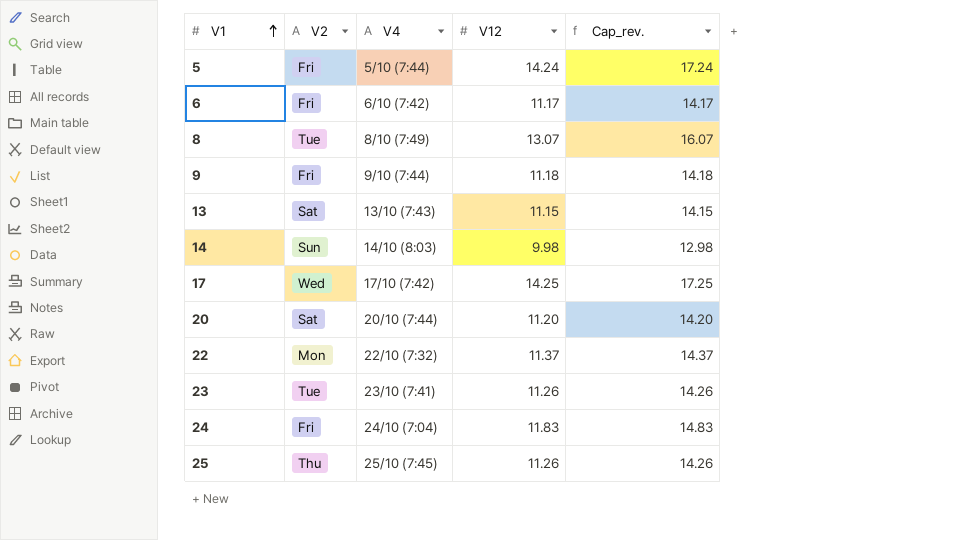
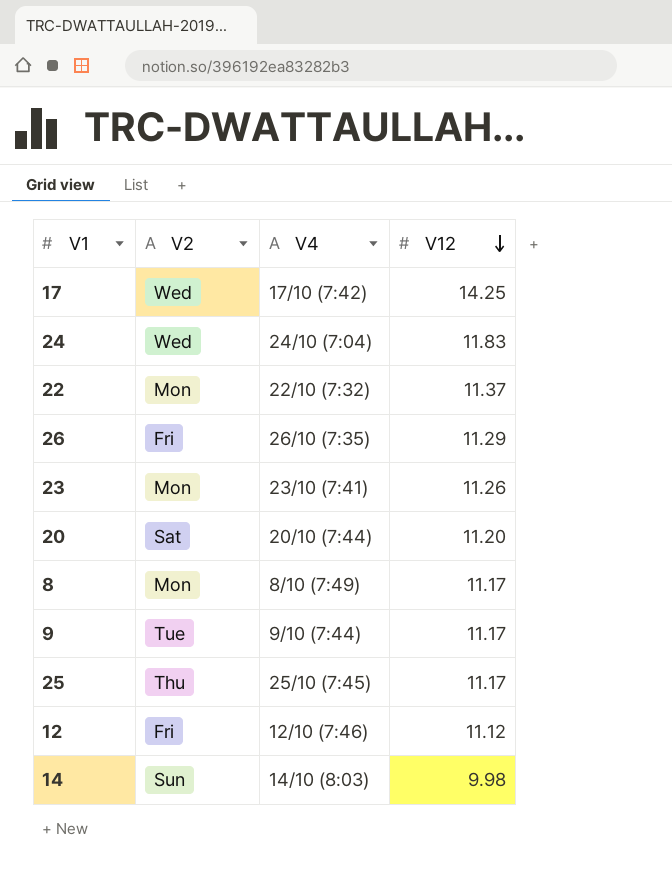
row order: V1 ascending -> V12 descending
column Cap_rev. | formula: [V12] + 3 -> none
row 5: Fri | 5/10 (7:44) | 14.24 | 17.24 -> none
row 6: Fri | 6/10 (7:42) | 11.17 | 14.17 -> none
row 13: Sat | 13/10 (7:43) | 11.15 | 14.15 -> none
24 | V2: Fri -> Wed
row 26: none -> Fri | 26/10 (7:35) | 11.29
23 | V2: Tue -> Mon
8 | V2: Tue -> Mon
8 | V12: 13.07 -> 11.17
9 | V2: Fri -> Tue
9 | V12: 11.18 -> 11.17
25 | V12: 11.26 -> 11.17
row 12: none -> Fri | 12/10 (7:46) | 11.12

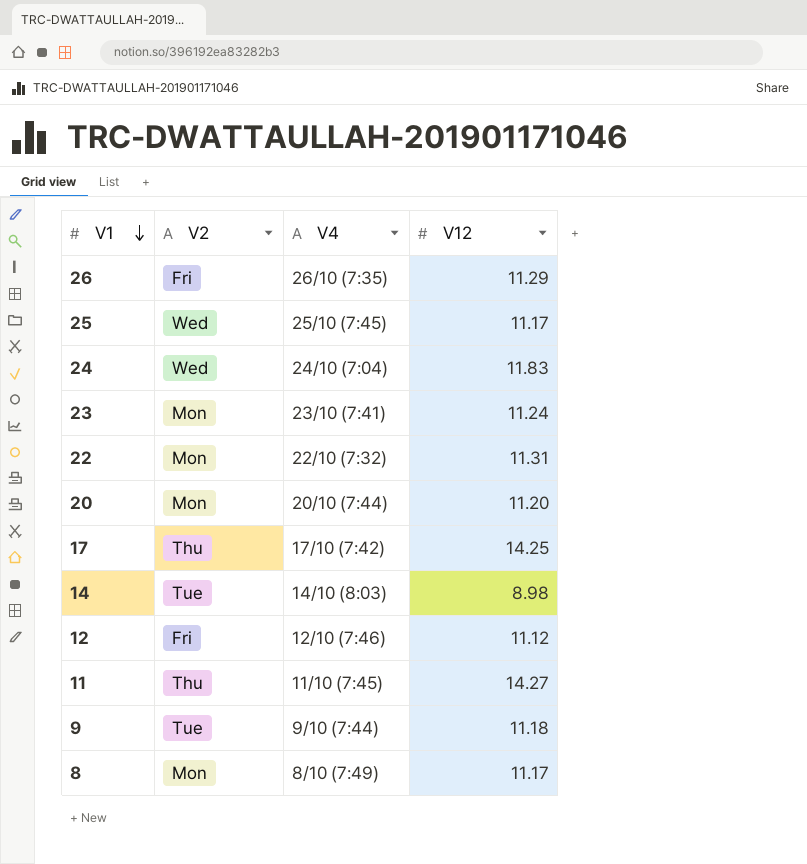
row order: V12 descending -> V1 descending
25 | V2: Thu -> Wed
23 | V12: 11.26 -> 11.24
22 | V12: 11.37 -> 11.31
20 | V2: Sat -> Mon
17 | V2: Wed -> Thu
14 | V2: Sun -> Tue
14 | V12: 9.98 -> 8.98
row 11: none -> Thu | 11/10 (7:45) | 14.27
9 | V12: 11.17 -> 11.18

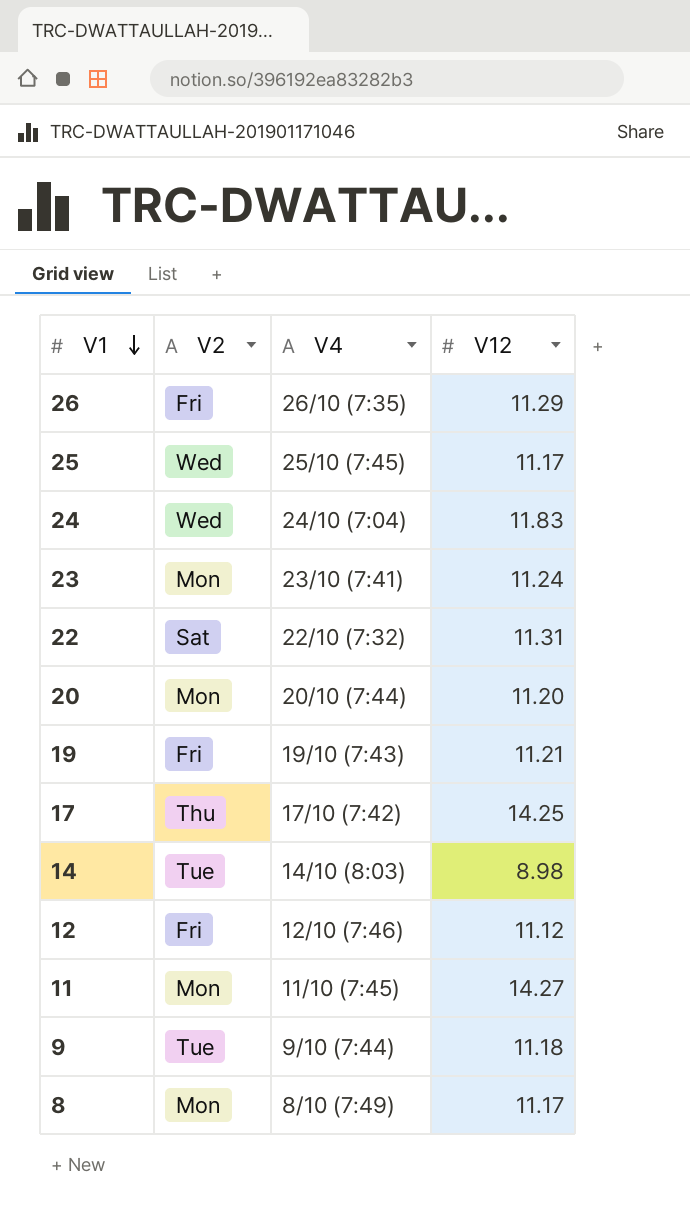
22 | V2: Mon -> Sat
row 19: none -> Fri | 19/10 (7:43) | 11.21
11 | V2: Thu -> Mon

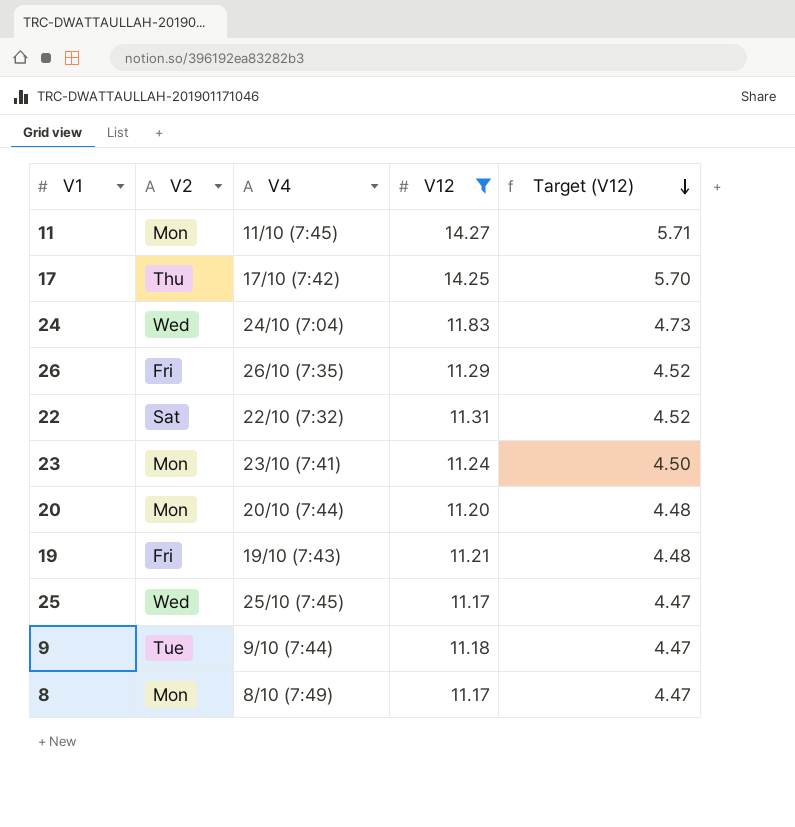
filter: none -> V12 >= 11.17
row order: V1 descending -> Target (V12) descending
column Target (V12) | formula: none -> [V12] * 0.4

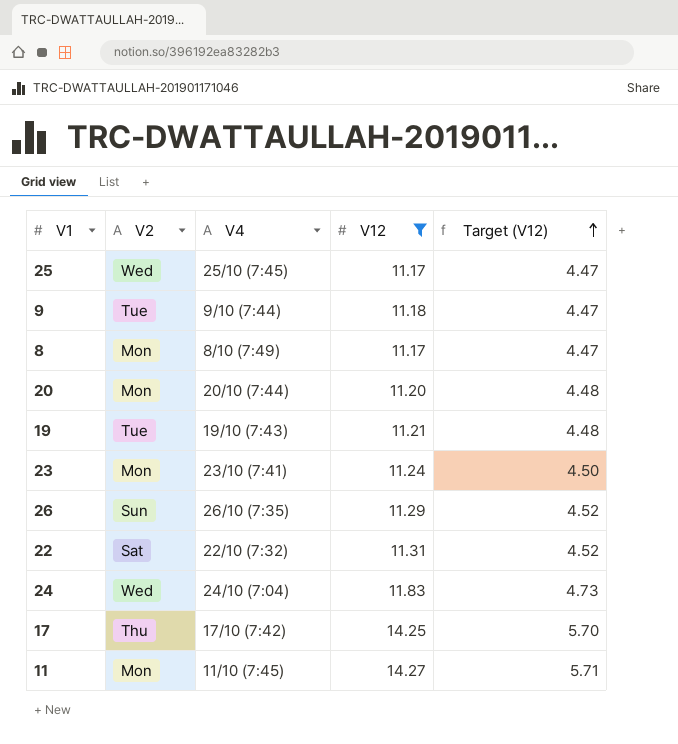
row order: Target (V12) descending -> Target (V12) ascending
19 | V2: Fri -> Tue
26 | V2: Fri -> Sun

